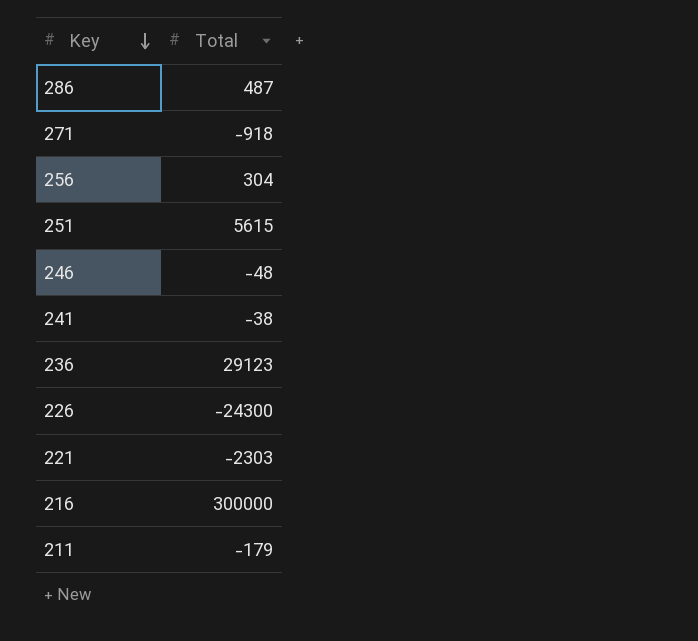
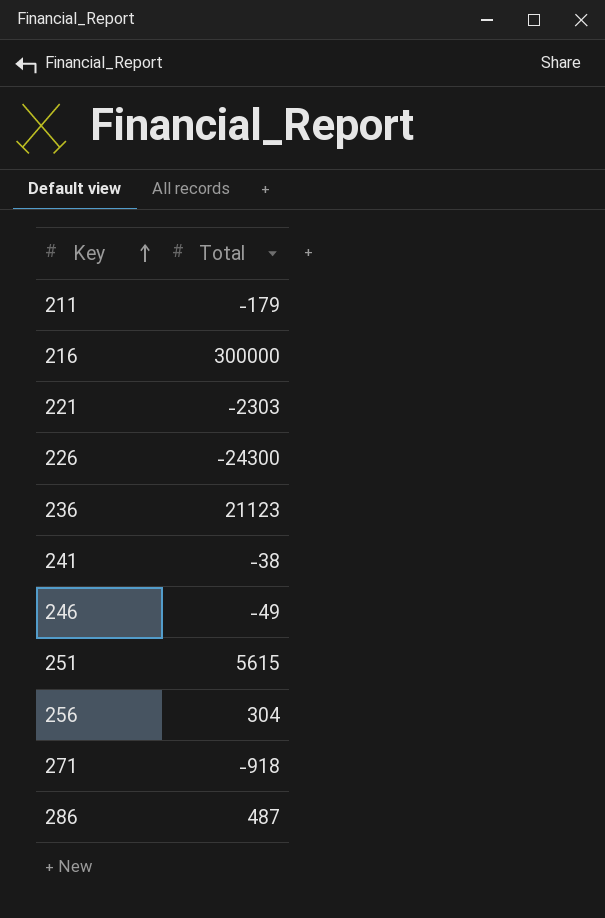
row order: Key descending -> Key ascending
236 | Total: 29123 -> 21123
246 | Total: -48 -> -49

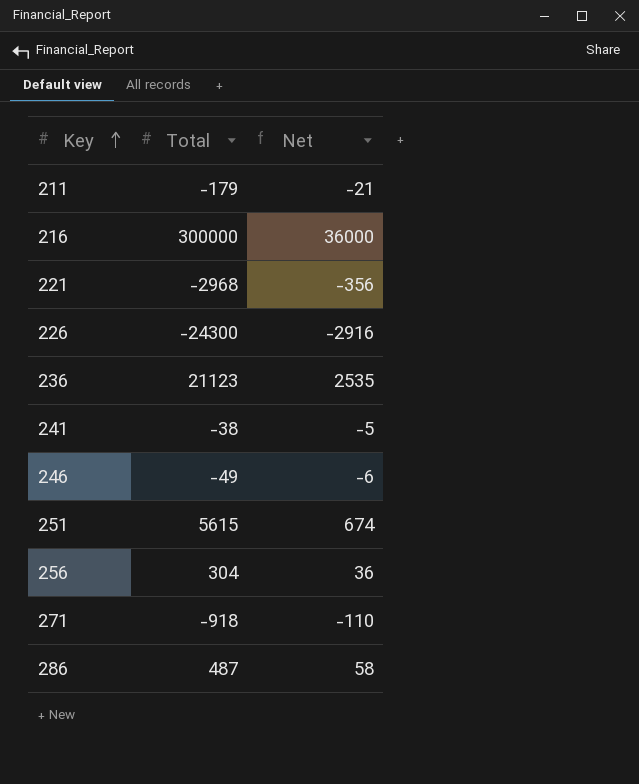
column Net | formula: none -> [Total] * 0.12
221 | Total: -2303 -> -2968

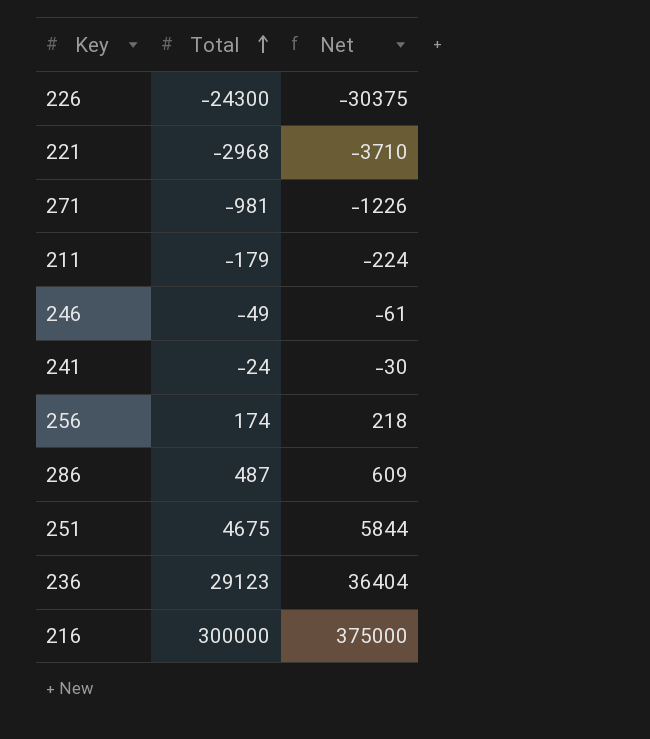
row order: Key ascending -> Total ascending
column Net | formula: [Total] * 0.12 -> [Total] * 1.25
271 | Total: -918 -> -981
241 | Total: -38 -> -24
256 | Total: 304 -> 174
251 | Total: 5615 -> 4675
236 | Total: 21123 -> 29123

